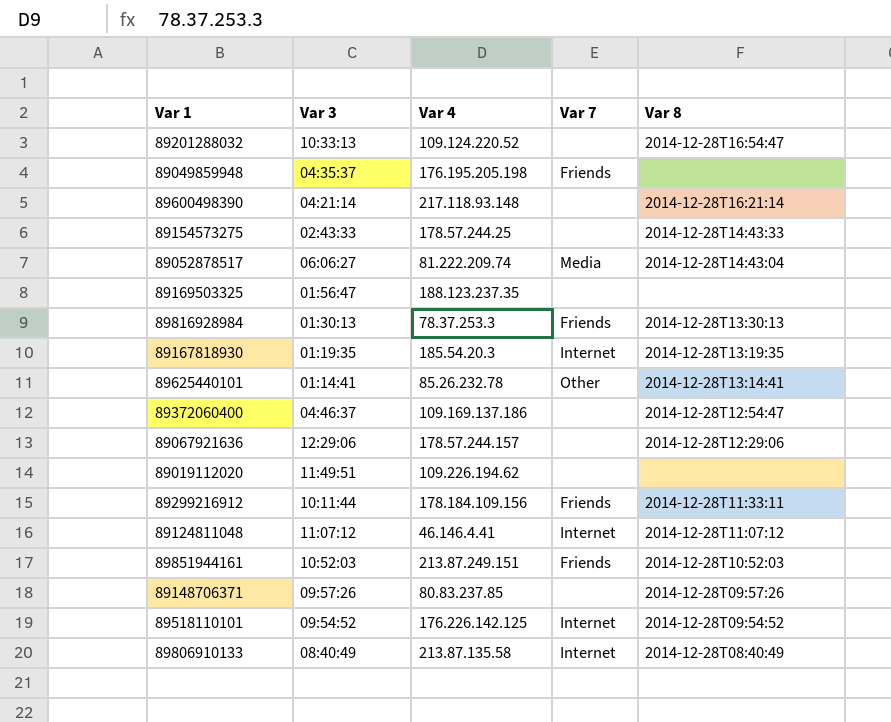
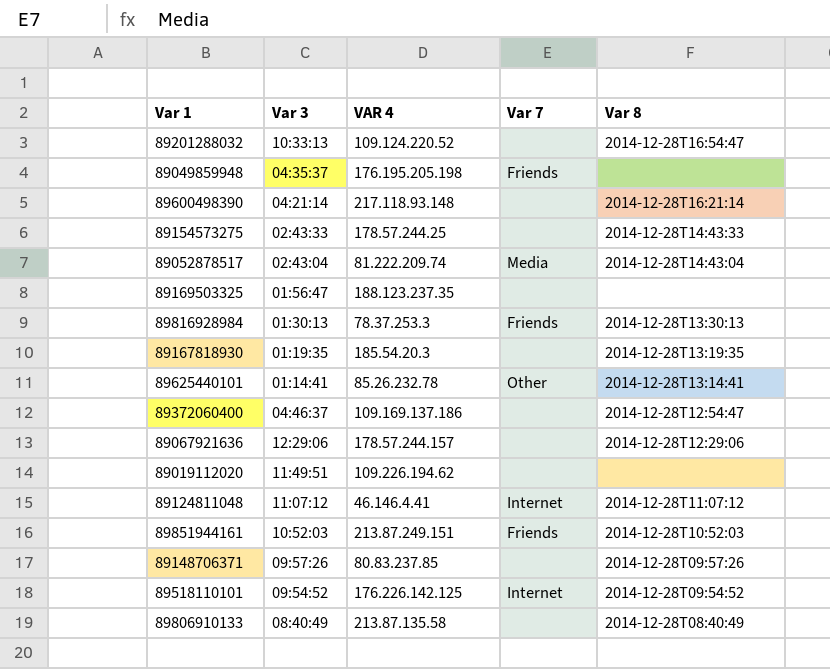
column name: Var 4 -> VAR 4
row 89299216912: 10:11:44 | 178.184.109.156 | Friends | 2014-12-28T11:33:11 -> none
89052878517 | Var 3: 06:06:27 -> 02:43:04
89167818930 | Var 7: Internet -> none
89806910133 | Var 7: Internet -> none

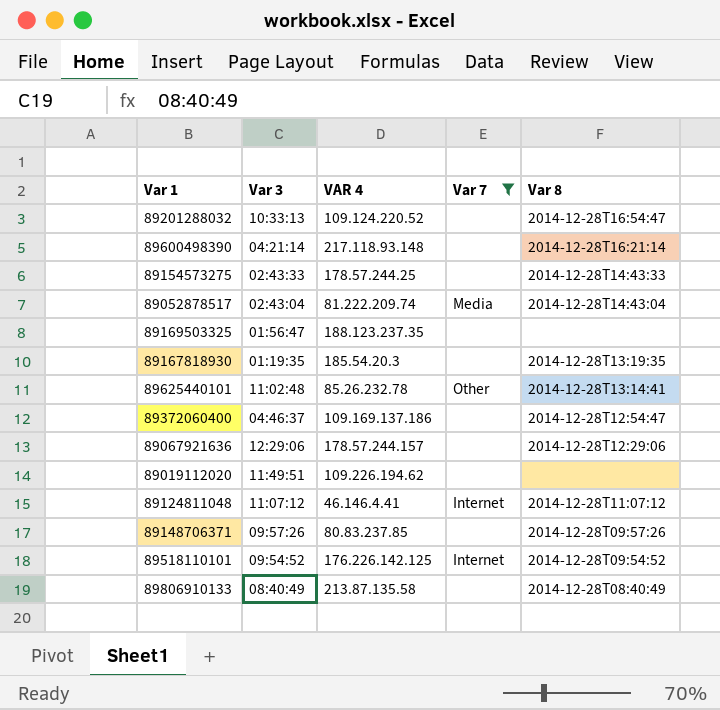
filter: none -> Var 7 != Friends
89625440101 | Var 3: 01:14:41 -> 11:02:48

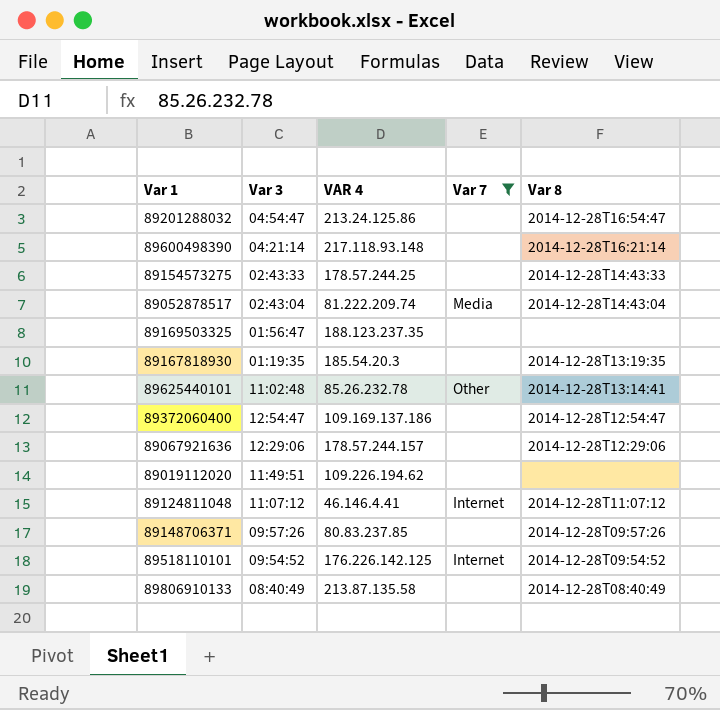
89201288032 | Var 3: 10:33:13 -> 04:54:47
89201288032 | VAR 4: 109.124.220.52 -> 213.24.125.86
89372060400 | Var 3: 04:46:37 -> 12:54:47

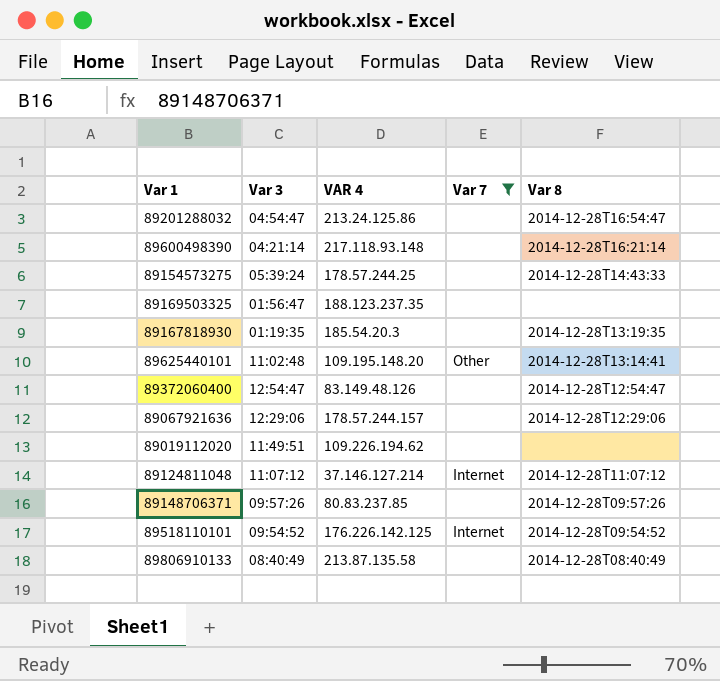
row 89052878517: 02:43:04 | 81.222.209.74 | Media | 2014-12-28T14:43:04 -> none
89154573275 | Var 3: 02:43:33 -> 05:39:24
89625440101 | VAR 4: 85.26.232.78 -> 109.195.148.20
89372060400 | VAR 4: 109.169.137.186 -> 83.149.48.126
89124811048 | VAR 4: 46.146.4.41 -> 37.146.127.214

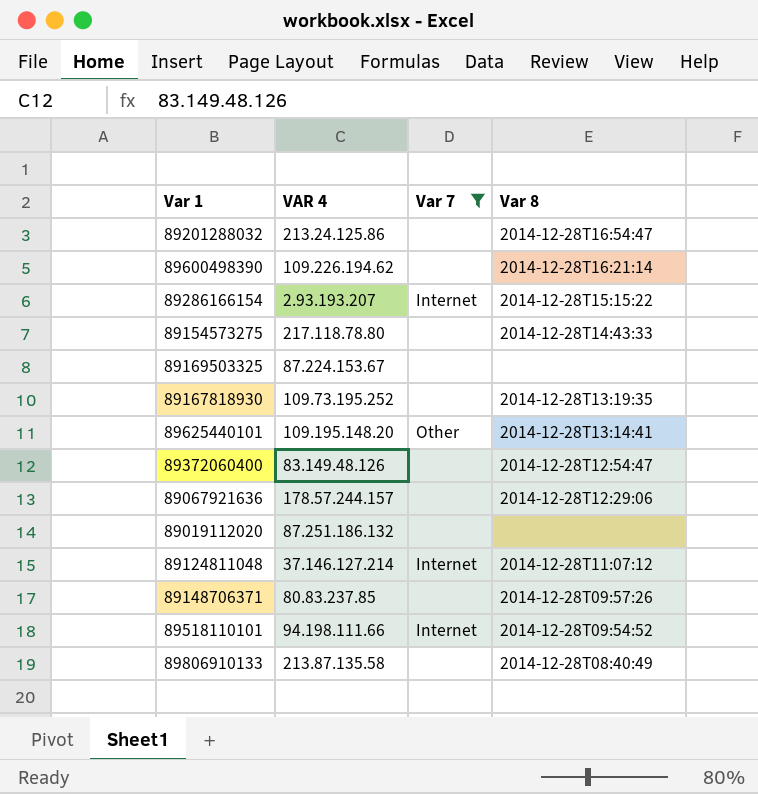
column Var 3 | position: 2 -> none
89600498390 | VAR 4: 217.118.93.148 -> 109.226.194.62
row 89286166154: none -> 2.93.193.207 | Internet | 2014-12-28T15:15:22
89154573275 | VAR 4: 178.57.244.25 -> 217.118.78.80
89169503325 | VAR 4: 188.123.237.35 -> 87.224.153.67
89167818930 | VAR 4: 185.54.20.3 -> 109.73.195.252
89019112020 | VAR 4: 109.226.194.62 -> 87.251.186.132
89518110101 | VAR 4: 176.226.142.125 -> 94.198.111.66

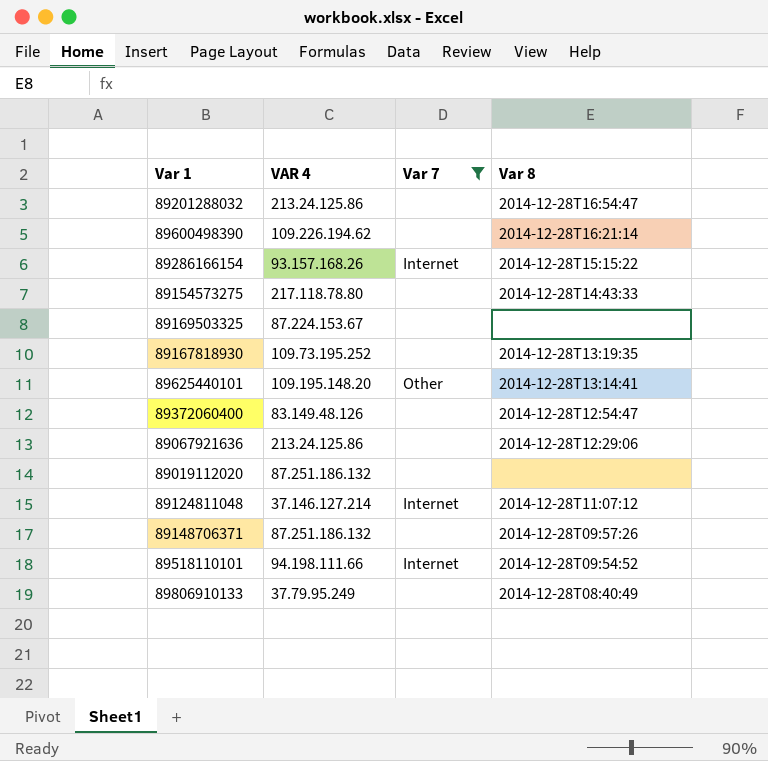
89286166154 | VAR 4: 2.93.193.207 -> 93.157.168.26
89067921636 | VAR 4: 178.57.244.157 -> 213.24.125.86
89148706371 | VAR 4: 80.83.237.85 -> 87.251.186.132
89806910133 | VAR 4: 213.87.135.58 -> 37.79.95.249

